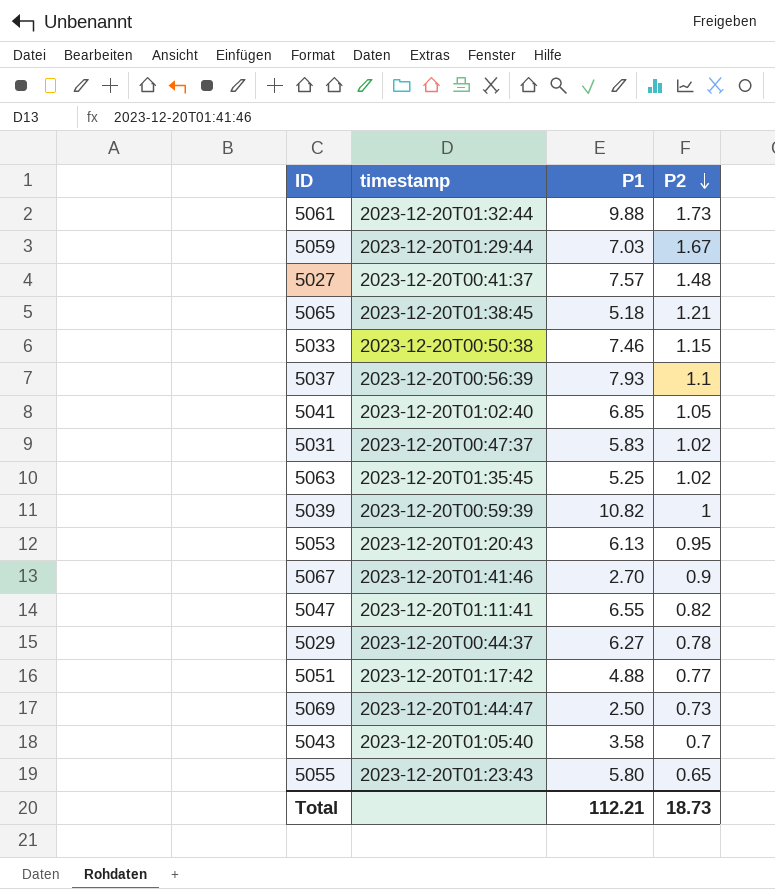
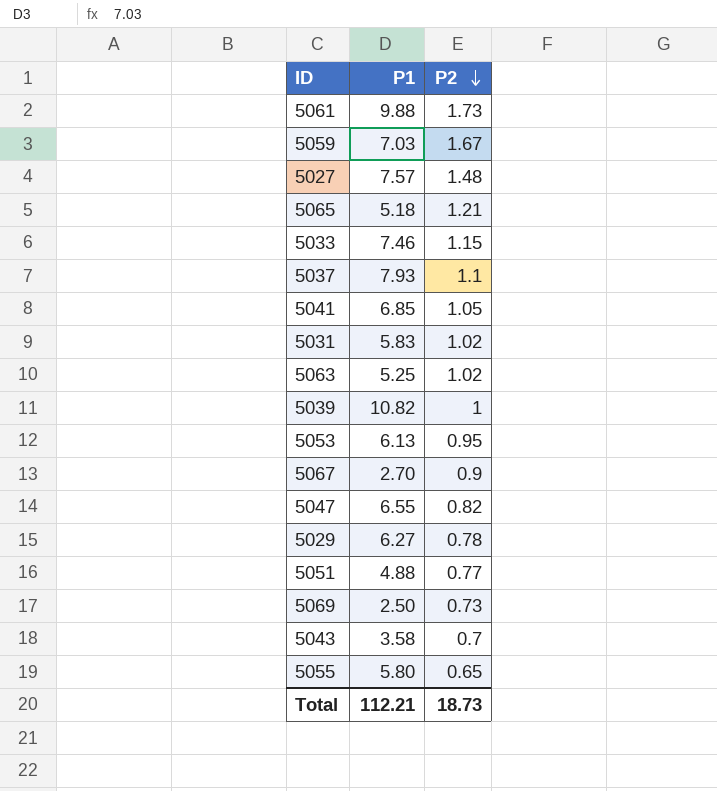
column timestamp | position: 2 -> none

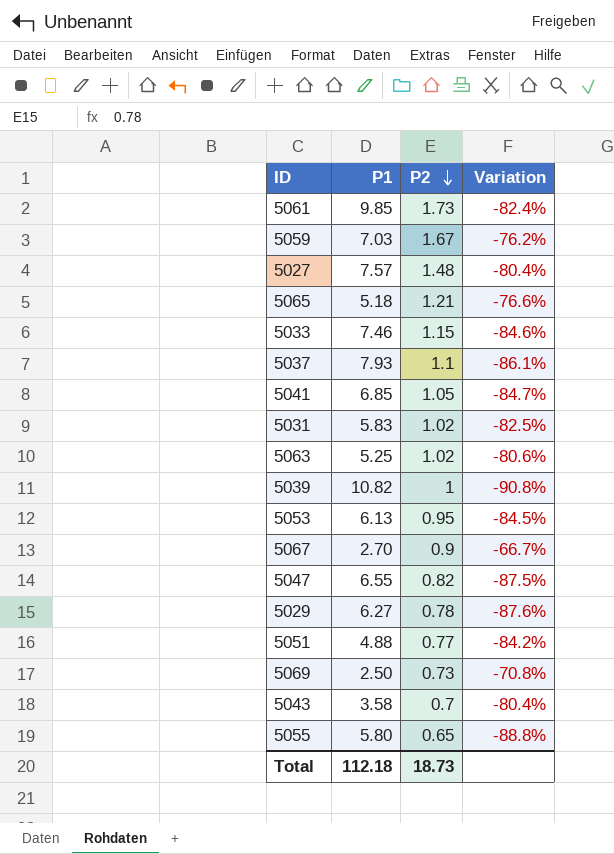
column Variation | formula: none -> ([P2] - [P1]) / [P1]
5061 | P1: 9.88 -> 9.85
Total | P1: 112.21 -> 112.18

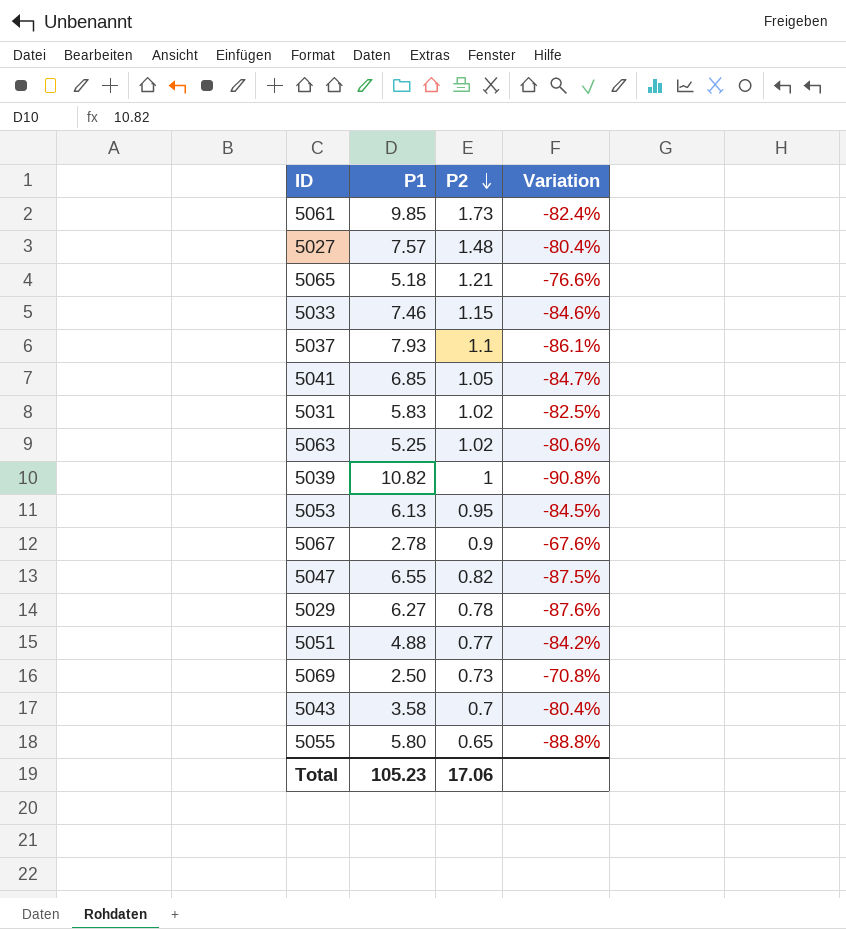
row 5059: 7.03 | 1.67 | -76.2% -> none
5067 | P1: 2.70 -> 2.78
5067 | Variation: -66.7% -> -67.6%
Total | P1: 112.18 -> 105.23
Total | P2: 18.73 -> 17.06

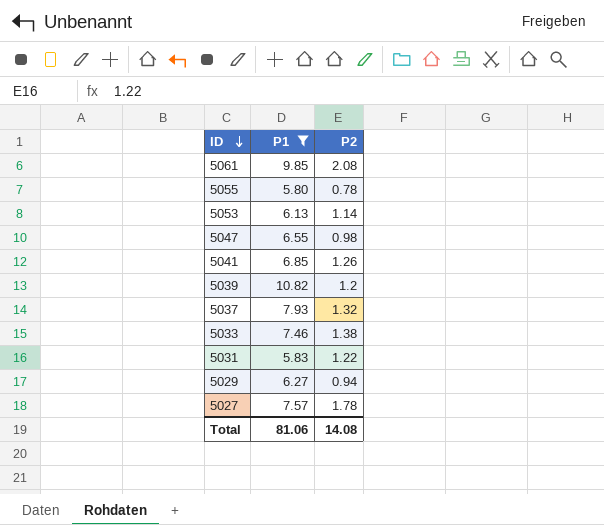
filter: none -> P1 >= 5.80
row order: P2 descending -> ID descending
column Variation | formula: ([P2] - [P1]) / [P1] -> none
5061 | P2: 1.73 -> 2.08
5055 | P2: 0.65 -> 0.78
5053 | P2: 0.95 -> 1.14
5047 | P2: 0.82 -> 0.98
5041 | P2: 1.05 -> 1.26
5039 | P2: 1 -> 1.2
5037 | P2: 1.1 -> 1.32
5033 | P2: 1.15 -> 1.38
5031 | P2: 1.02 -> 1.22
5029 | P2: 0.78 -> 0.94
5027 | P2: 1.48 -> 1.78
Total | P1: 105.23 -> 81.06
Total | P2: 17.06 -> 14.08

